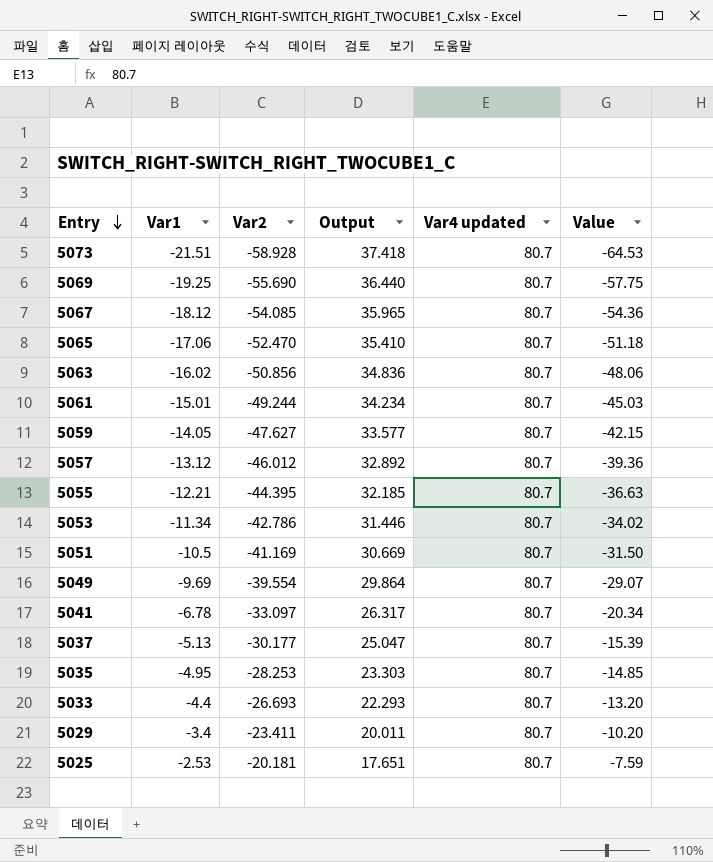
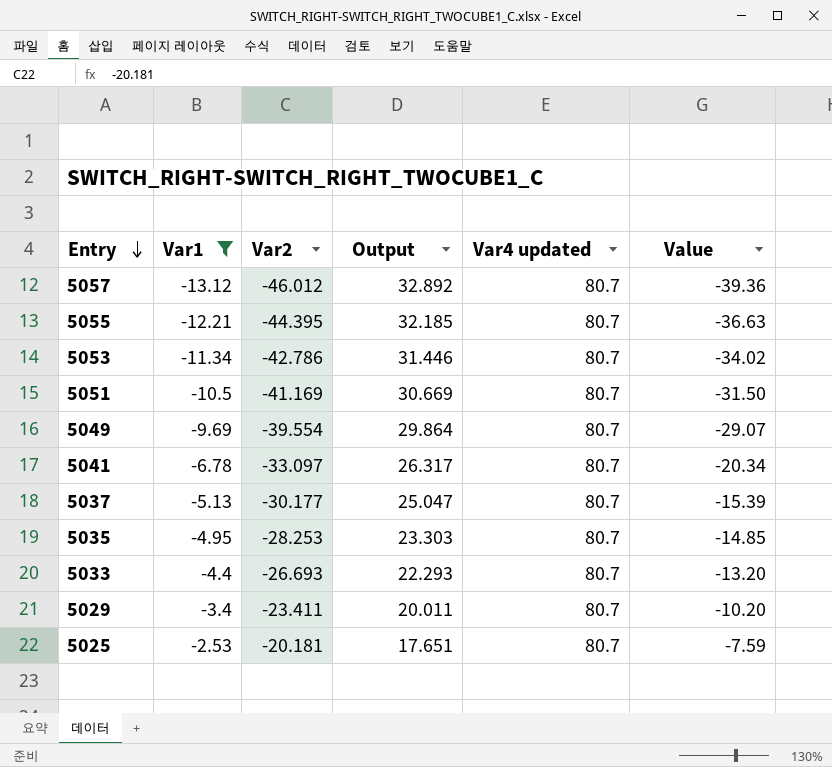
filter: none -> Var1 >= -13.12

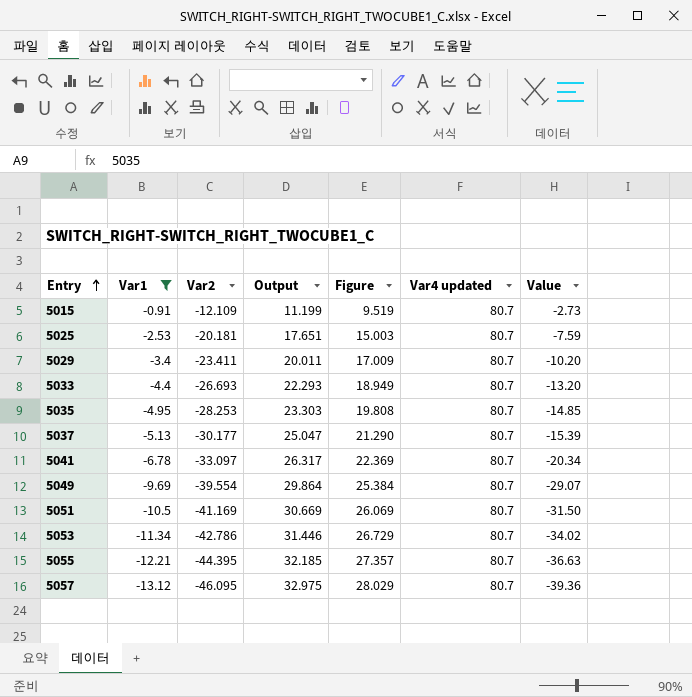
row order: Entry descending -> Entry ascending
column Figure | formula: none -> [Output] * 0.85
row 5015: none -> -0.91 | -12.109 | 11.199 | 9.519 | 80.7 | -2.73
5057 | Var2: -46.012 -> -46.095
5057 | Output: 32.892 -> 32.975

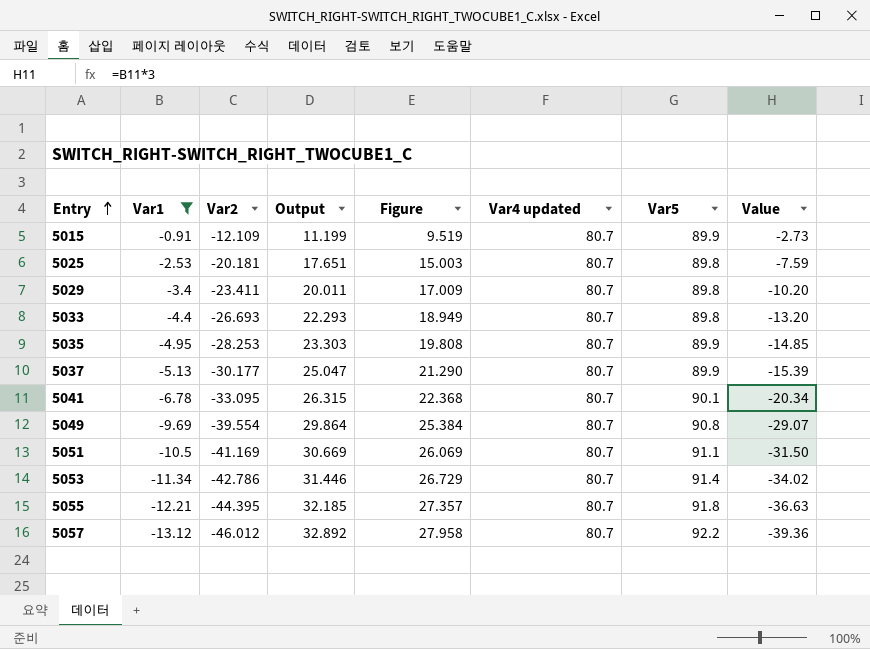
column Var5 | position: none -> 7
5041 | Var2: -33.097 -> -33.095
5041 | Output: 26.317 -> 26.315
5041 | Figure: 22.369 -> 22.368
5057 | Var2: -46.095 -> -46.012
5057 | Output: 32.975 -> 32.892
5057 | Figure: 28.029 -> 27.958

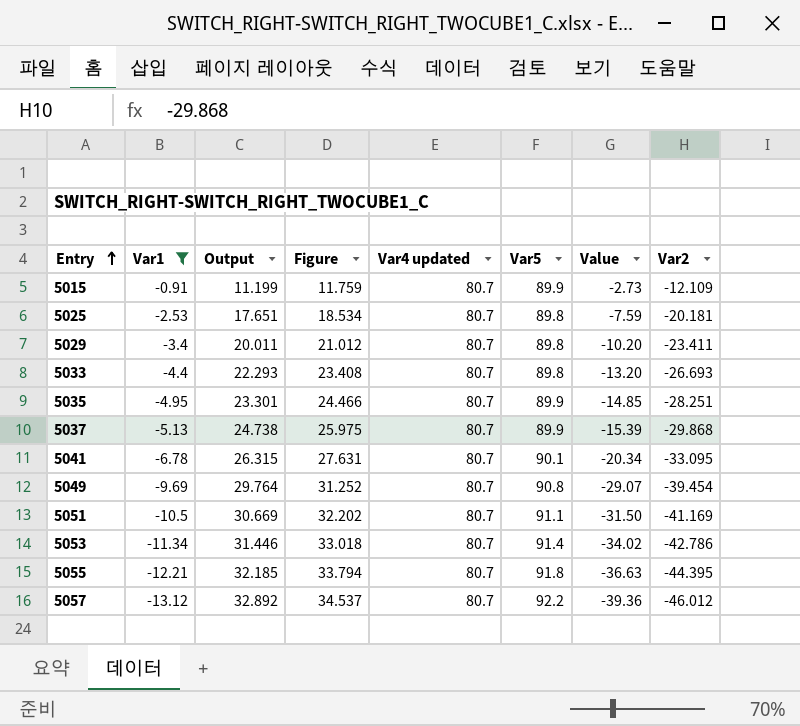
column Figure | formula: [Output] * 0.85 -> [Output] * 1.05
column Var2 | position: 3 -> 8
5035 | Output: 23.303 -> 23.301
5035 | Var2: -28.253 -> -28.251
5037 | Output: 25.047 -> 24.738
5037 | Var2: -30.177 -> -29.868
5049 | Output: 29.864 -> 29.764
5049 | Var2: -39.554 -> -39.454

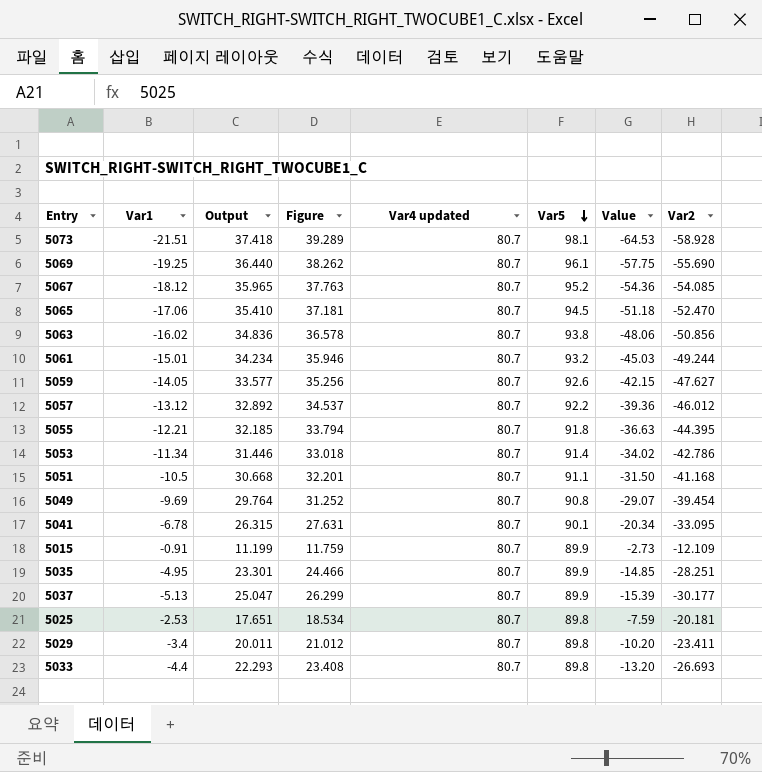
filter: Var1 >= -13.12 -> none
row order: Entry ascending -> Var5 descending
5051 | Output: 30.669 -> 30.668
5051 | Figure: 32.202 -> 32.201
5051 | Var2: -41.169 -> -41.168
5037 | Output: 24.738 -> 25.047
5037 | Figure: 25.975 -> 26.299
5037 | Var2: -29.868 -> -30.177

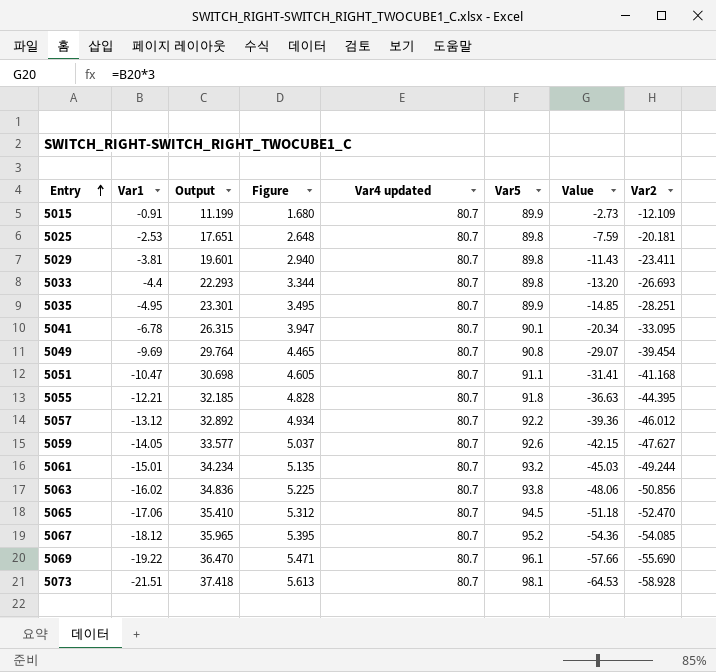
row order: Var5 descending -> Entry ascending
column Figure | formula: [Output] * 1.05 -> [Output] * 0.15
row 5053: -11.34 | 31.446 | 33.018 | 80.7 | 91.4 | -34.02 | -42.786 -> none
row 5037: -5.13 | 25.047 | 26.299 | 80.7 | 89.9 | -15.39 | -30.177 -> none
5029 | Var1: -3.4 -> -3.81
5029 | Output: 20.011 -> 19.601
5029 | Value: -10.20 -> -11.43
5051 | Var1: -10.5 -> -10.47
5051 | Output: 30.668 -> 30.698
5051 | Value: -31.50 -> -31.41
5069 | Var1: -19.25 -> -19.22
5069 | Output: 36.440 -> 36.470
5069 | Value: -57.75 -> -57.66

